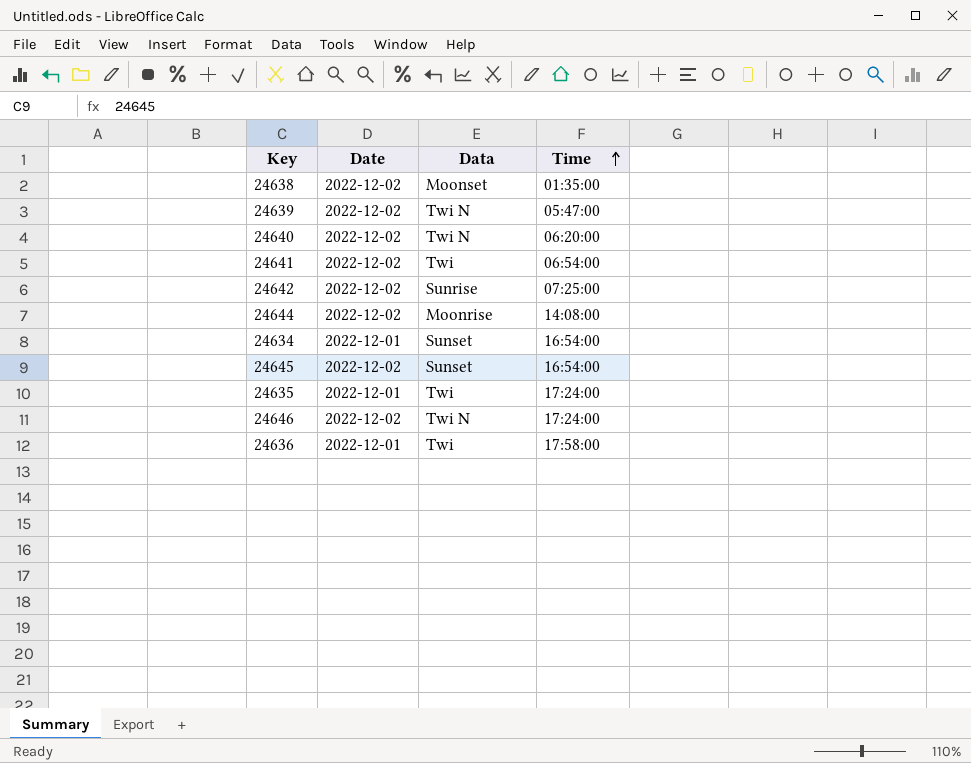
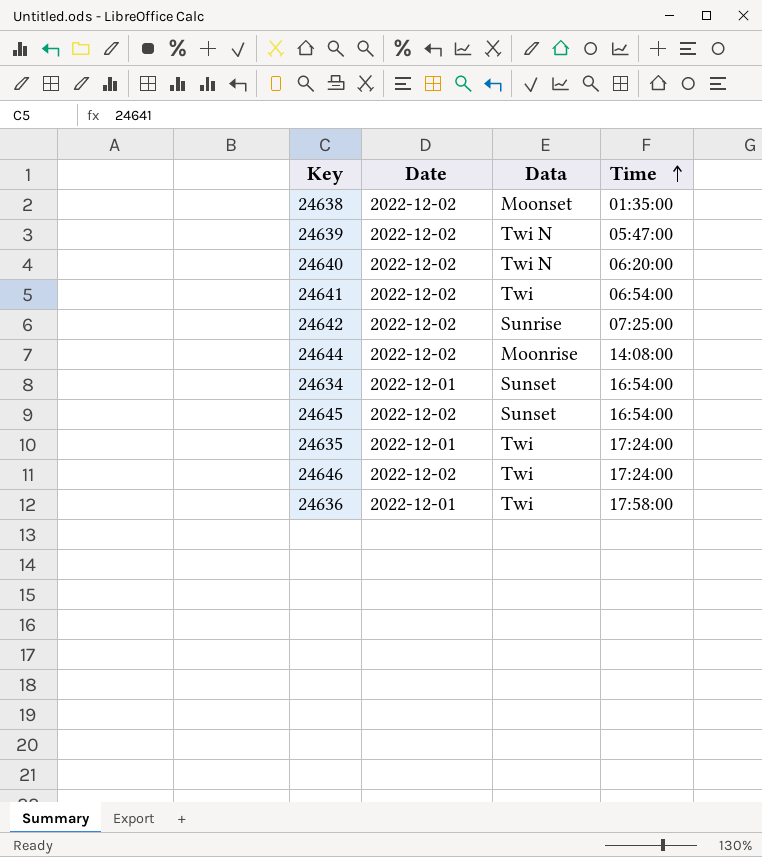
24646 | Data: Twi N -> Twi

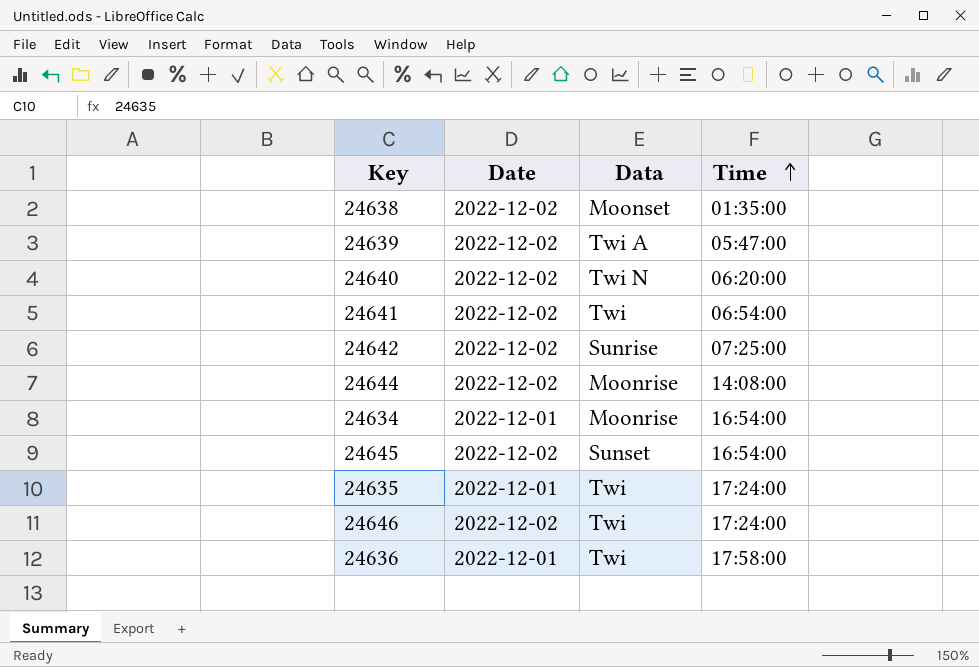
24639 | Data: Twi N -> Twi A
24634 | Data: Sunset -> Moonrise

